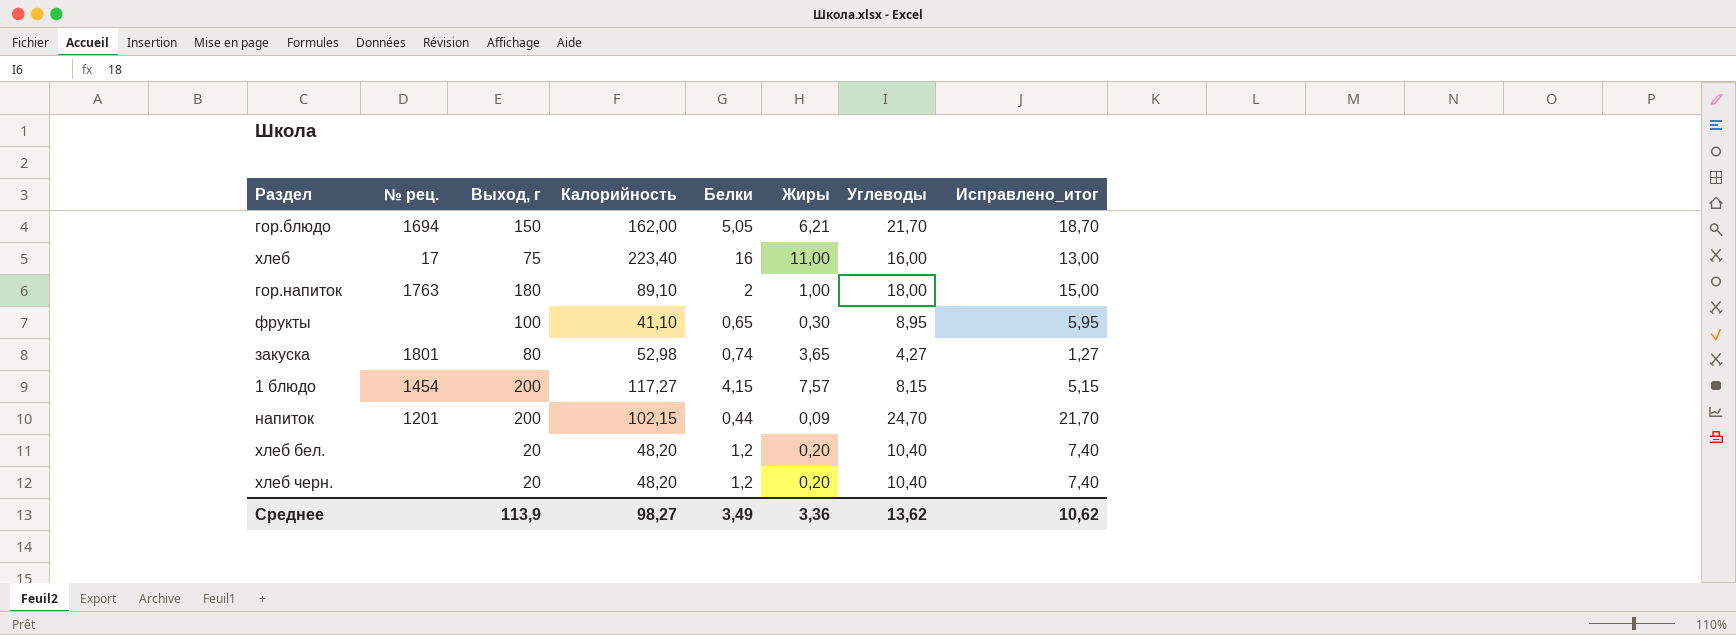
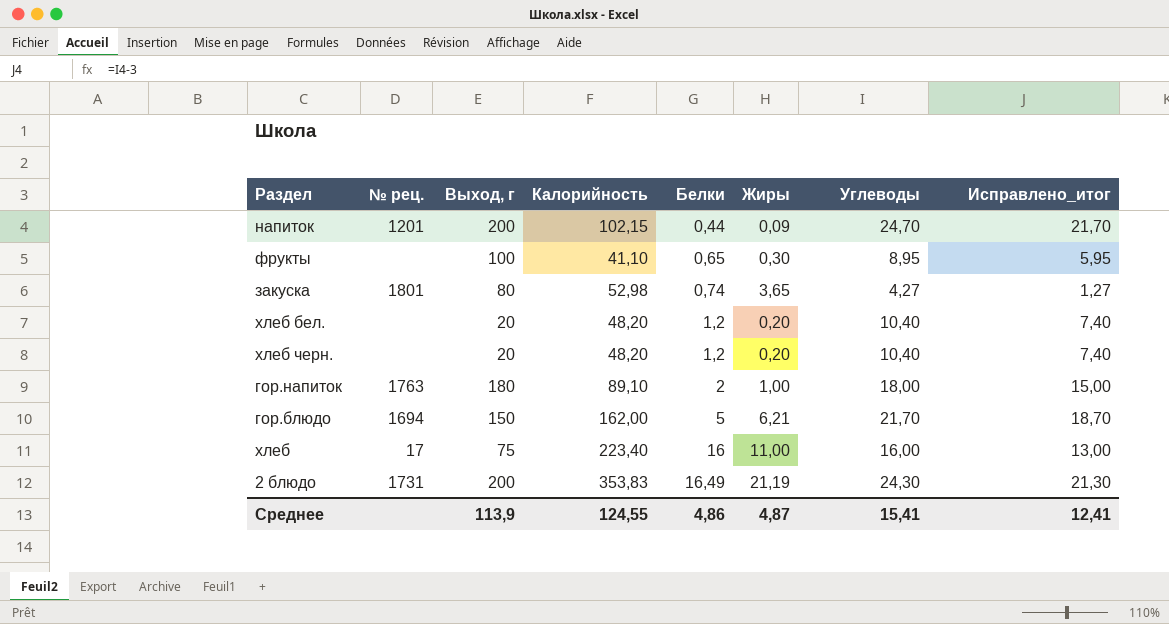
row order: none -> Белки ascending
row 1 блюдо: 1454 | 200 | 117,27 | 4,15 | 7,57 | 8,15 | 5,15 -> none
гор.блюдо | Белки: 5,05 -> 5
row 2 блюдо: none -> 1731 | 200 | 353,83 | 16,49 | 21,19 | 24,30 | 21,30
Среднее | Калорийность: 98,27 -> 124,55
Среднее | Белки: 3,49 -> 4,86
Среднее | Жиры: 3,36 -> 4,87
Среднее | Углеводы: 13,62 -> 15,41
Среднее | Исправлено_итог: 10,62 -> 12,41

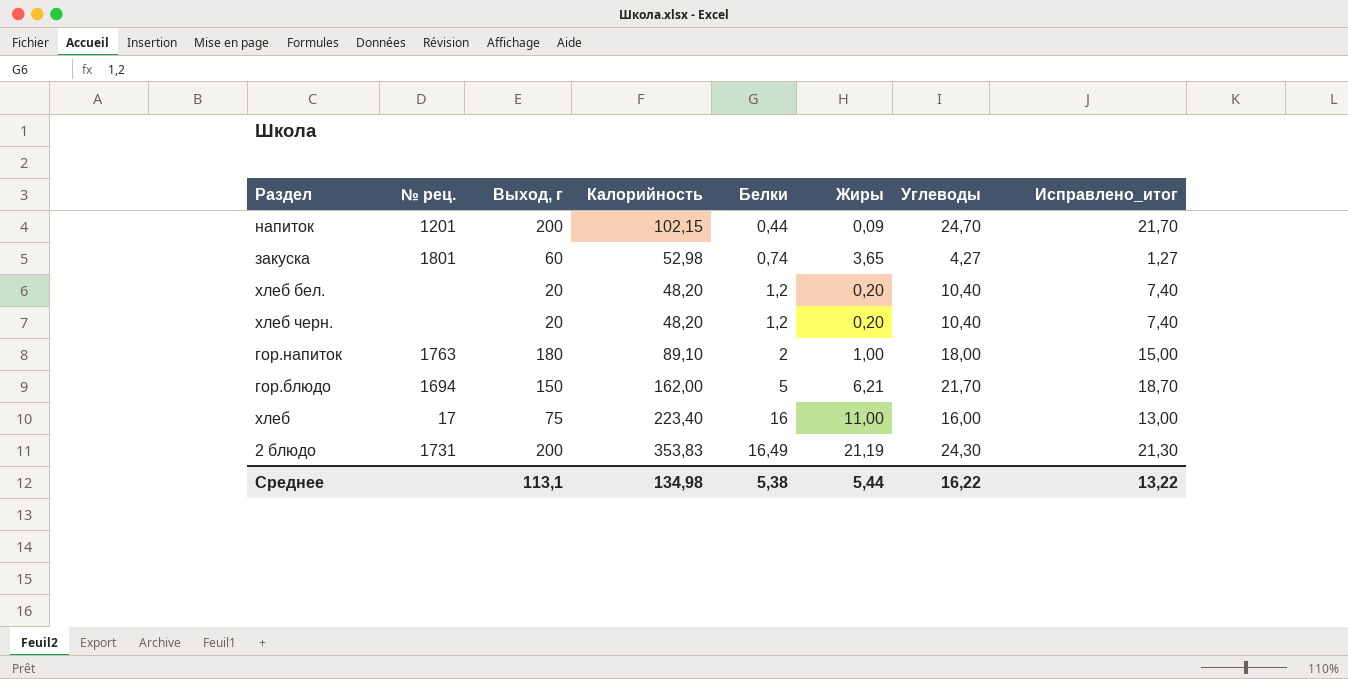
row фрукты: none | 100 | 41,10 | 0,65 | 0,30 | 8,95 | 5,95 -> none
закуска | Выход, г: 80 -> 60
Среднее | Выход, г: 113,9 -> 113,1
Среднее | Калорийность: 124,55 -> 134,98
Среднее | Белки: 4,86 -> 5,38
Среднее | Жиры: 4,87 -> 5,44
Среднее | Углеводы: 15,41 -> 16,22
Среднее | Исправлено_итог: 12,41 -> 13,22

